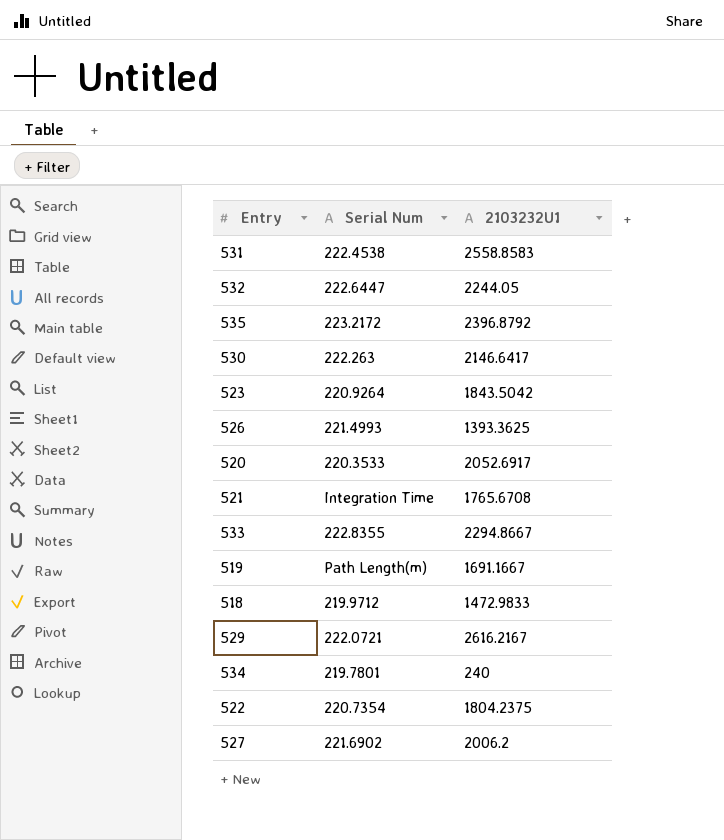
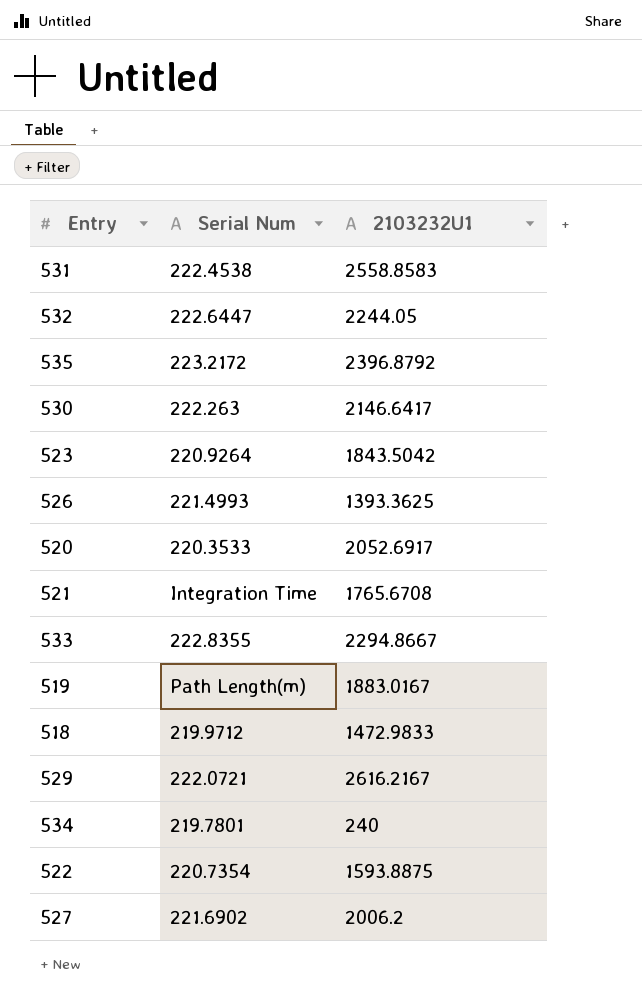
519 | 2103232U1: 1691.1667 -> 1883.0167
522 | 2103232U1: 1804.2375 -> 1593.8875

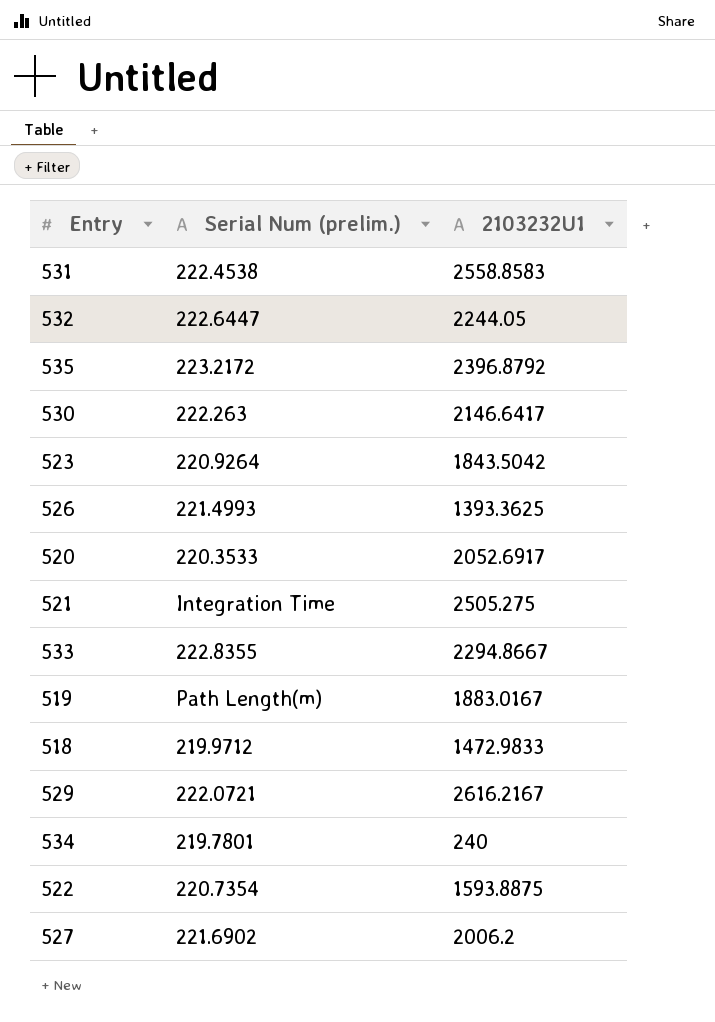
column name: Serial Num -> Serial Num (prelim.)
521 | 2103232U1: 1765.6708 -> 2505.275

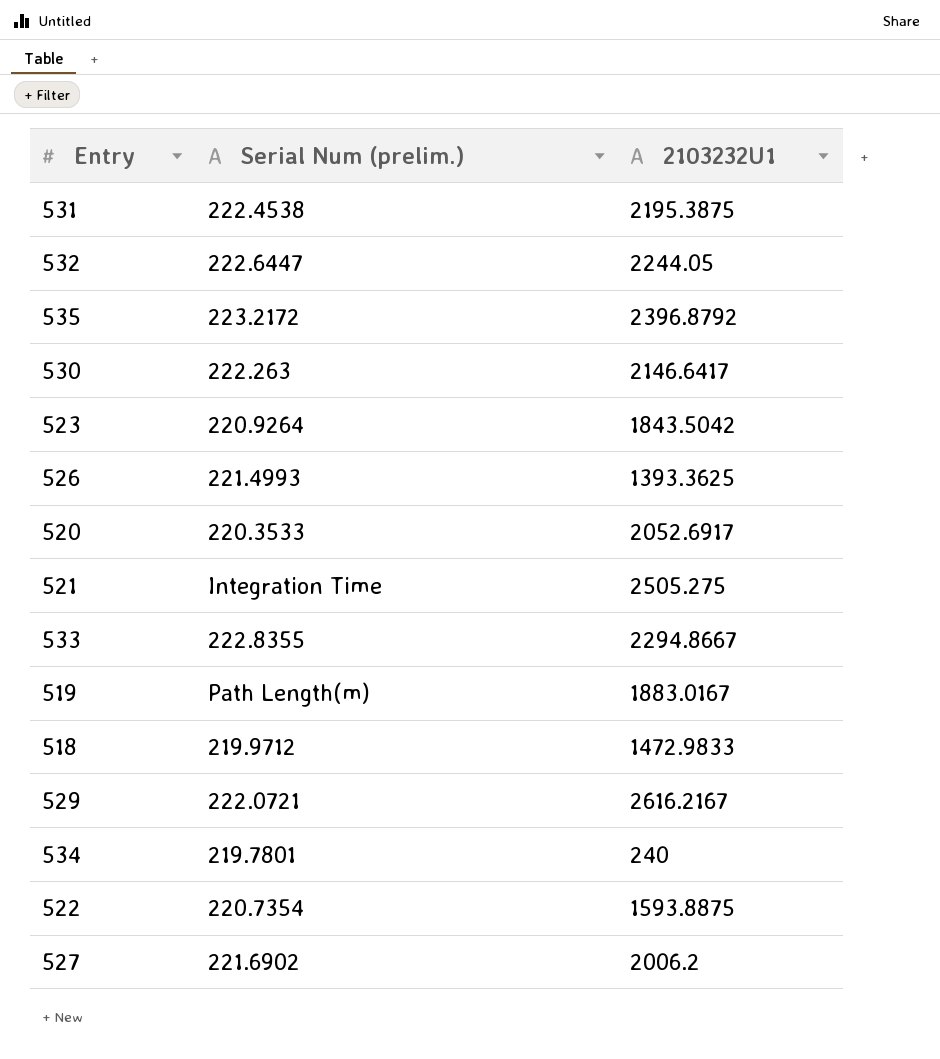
531 | 2103232U1: 2558.8583 -> 2195.3875

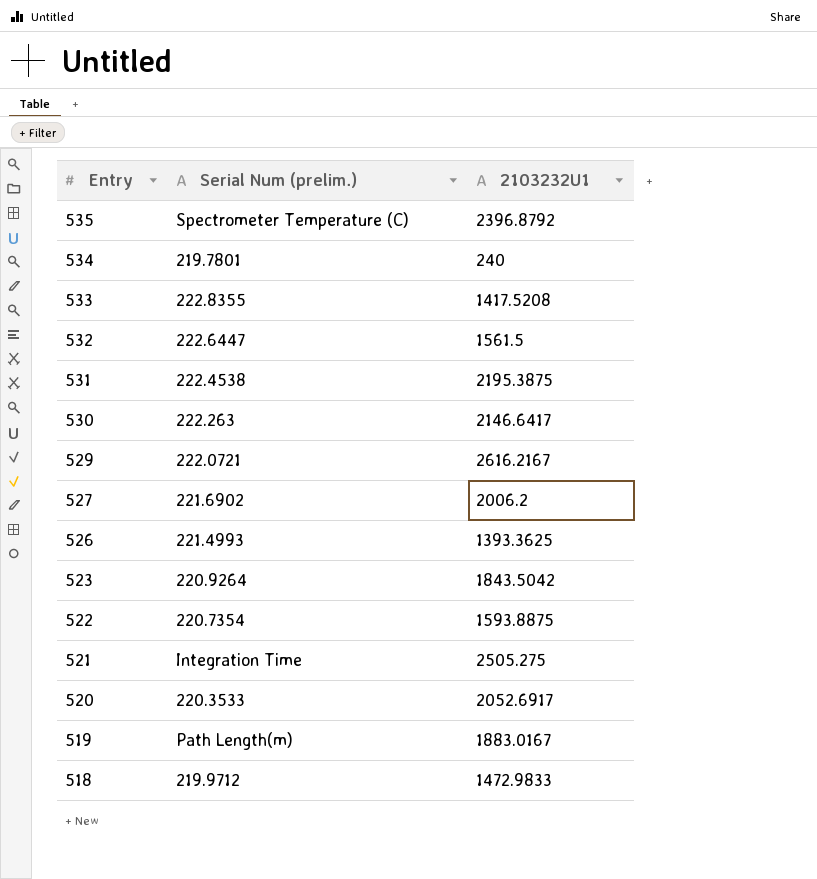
row order: none -> Entry descending
535 | Serial Num (prelim.): 223.2172 -> Spectrometer Temperature (C)
533 | 2103232U1: 2294.8667 -> 1417.5208
532 | 2103232U1: 2244.05 -> 1561.5

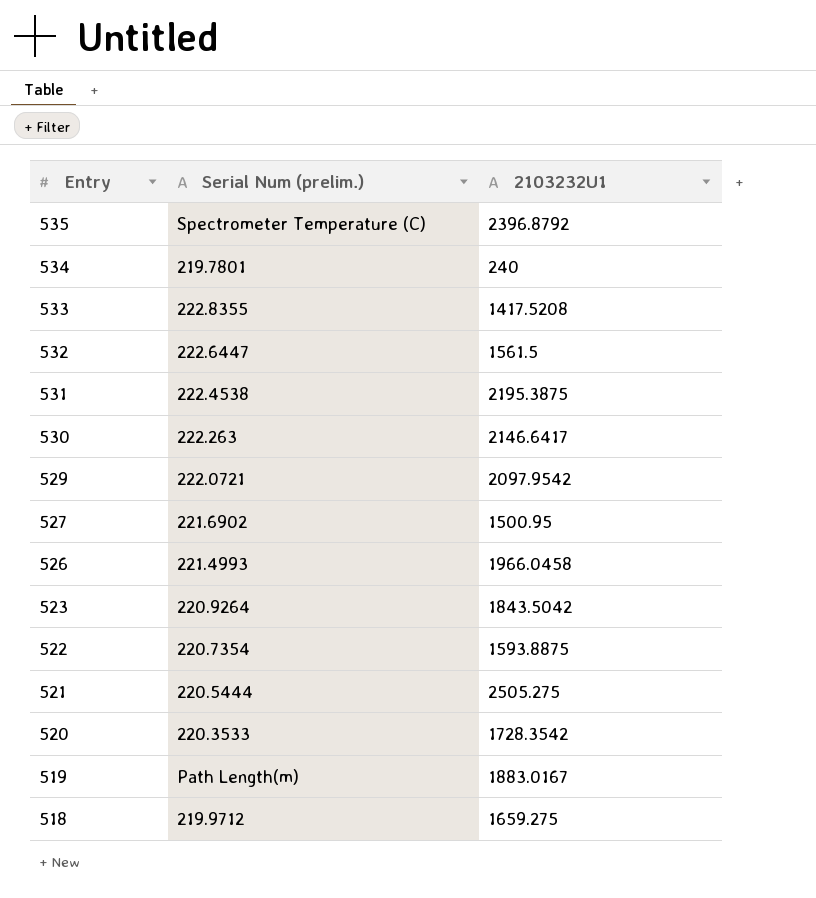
529 | 2103232U1: 2616.2167 -> 2097.9542
527 | 2103232U1: 2006.2 -> 1500.95
526 | 2103232U1: 1393.3625 -> 1966.0458
521 | Serial Num (prelim.): Integration Time -> 220.5444
520 | 2103232U1: 2052.6917 -> 1728.3542
518 | 2103232U1: 1472.9833 -> 1659.275

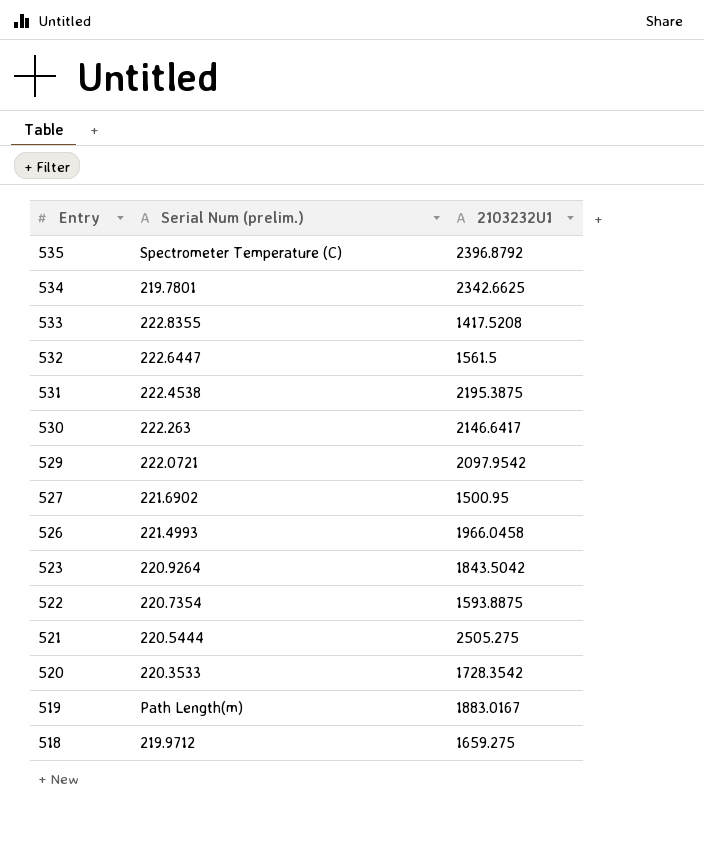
534 | 2103232U1: 240 -> 2342.6625

